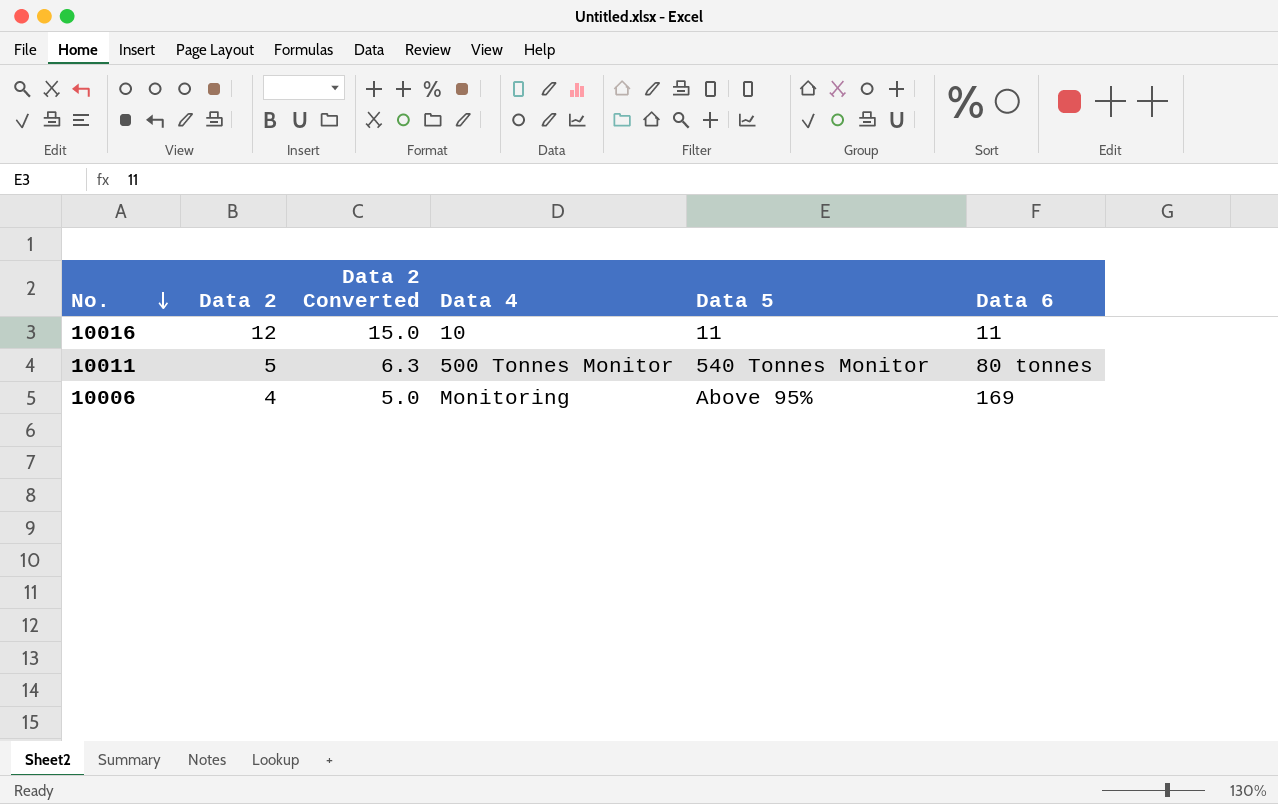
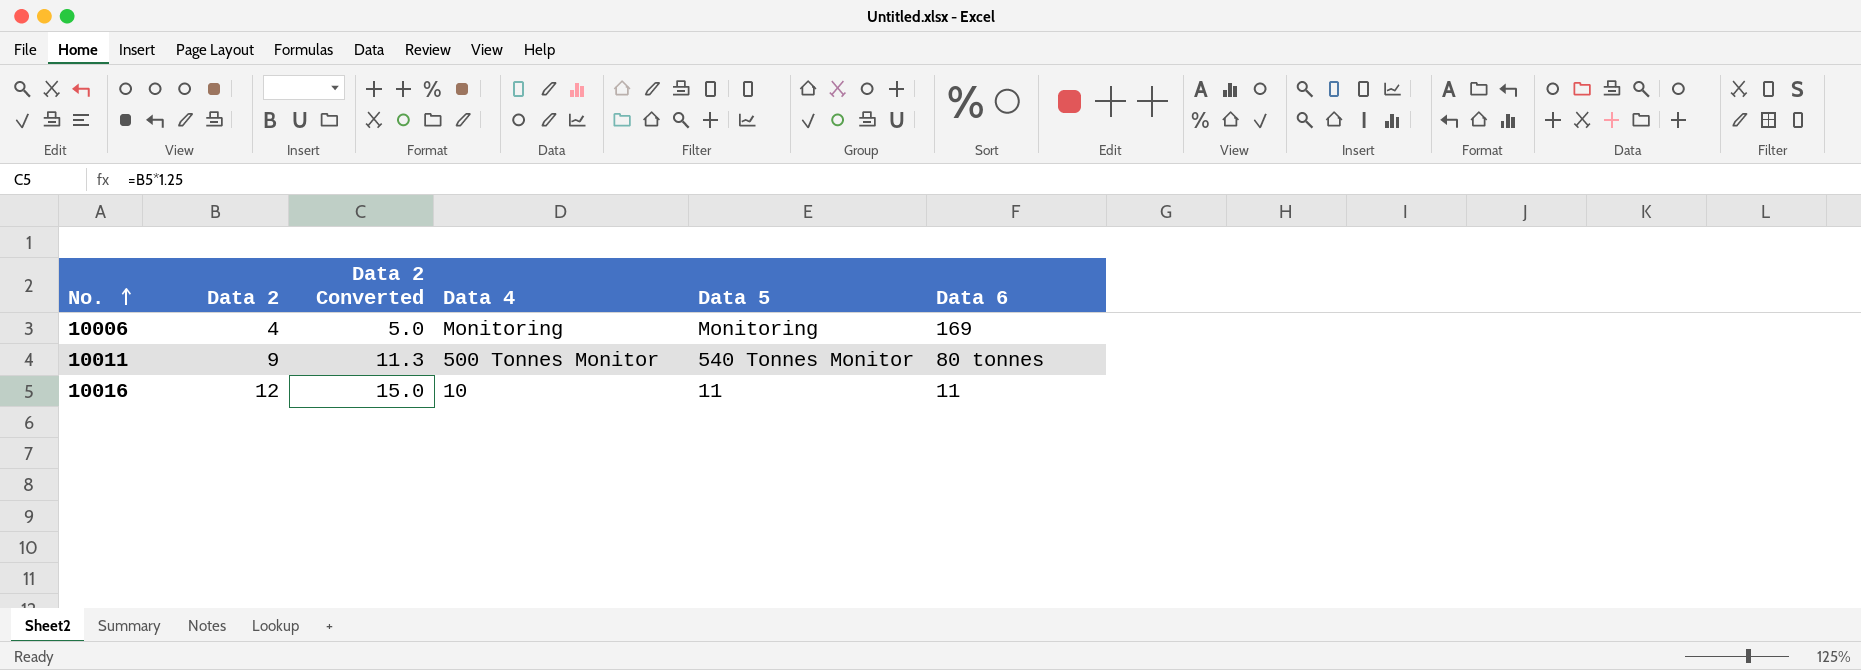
row order: No. descending -> No. ascending
10006 | Data 5: Above 95% -> Monitoring
10011 | Data 2: 5 -> 9
10011 | Data 2 Converted: 6.3 -> 11.3

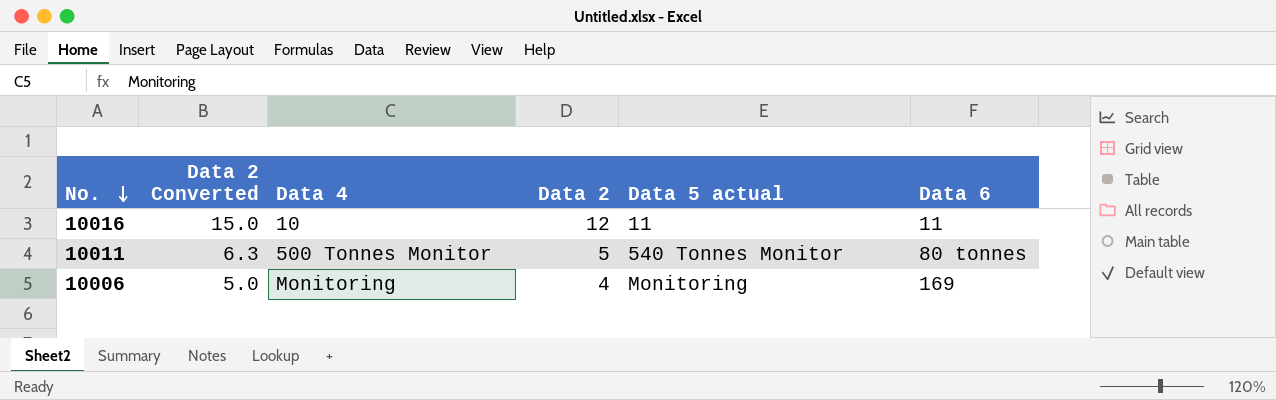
row order: No. ascending -> No. descending
column Data 2 | position: 2 -> 4
column name: Data 5 -> Data 5 actual
10011 | Data 2 Converted: 11.3 -> 6.3
10011 | Data 2: 9 -> 5

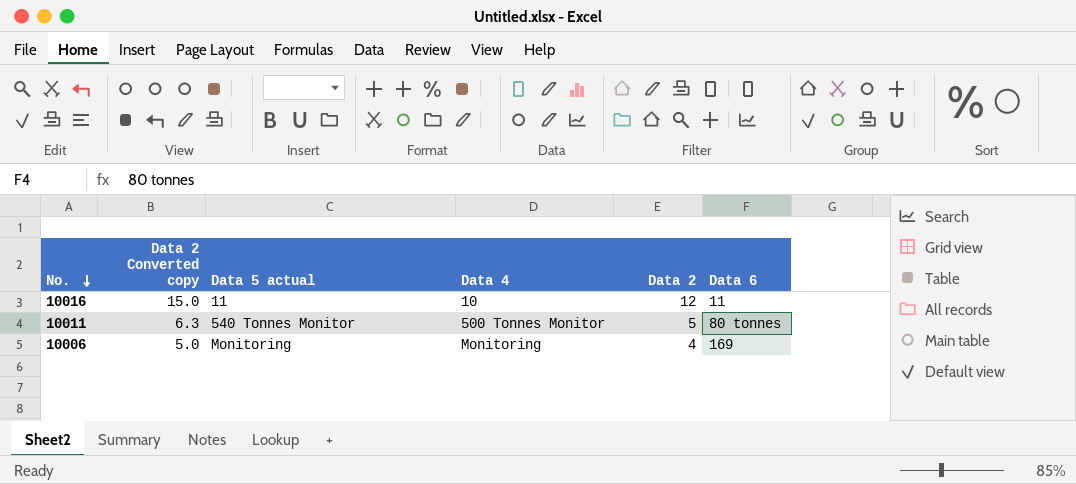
column name: Data 2 Converted -> Data 2 Converted copy
column Data 5 actual | position: 5 -> 3

